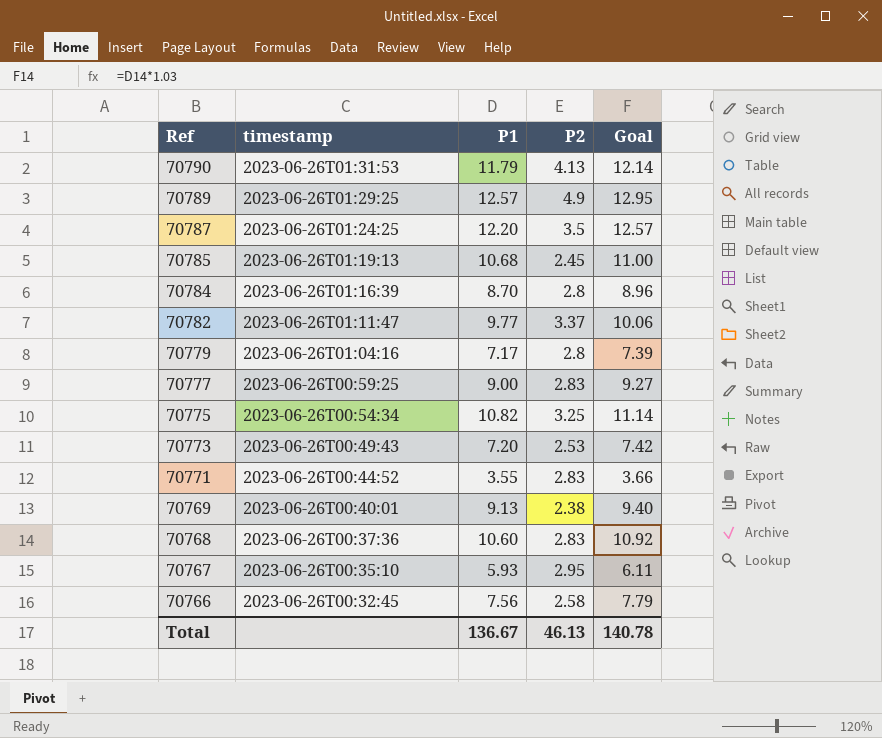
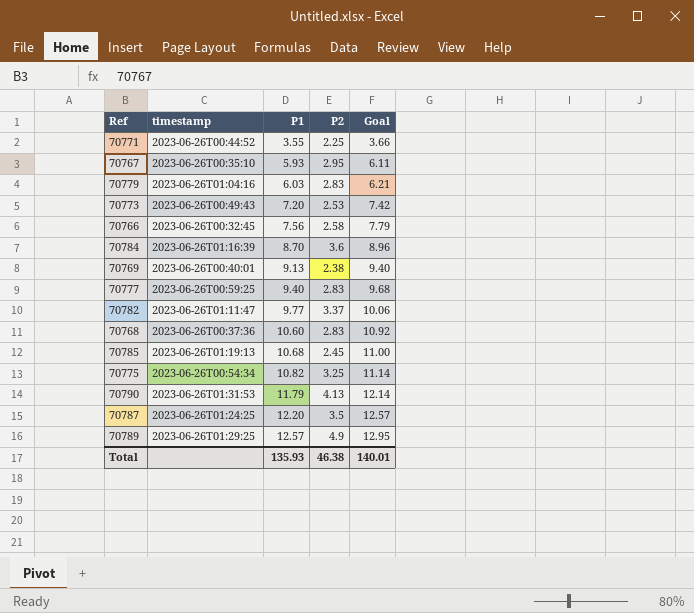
row order: Ref descending -> P1 ascending
70771 | P2: 2.83 -> 2.25
70779 | P1: 7.17 -> 6.03
70779 | P2: 2.8 -> 2.83
70779 | Goal: 7.39 -> 6.21
70784 | P2: 2.8 -> 3.6
70777 | P1: 9.00 -> 9.40
70777 | Goal: 9.27 -> 9.68
Total | P1: 136.67 -> 135.93
Total | P2: 46.13 -> 46.38
Total | Goal: 140.78 -> 140.01

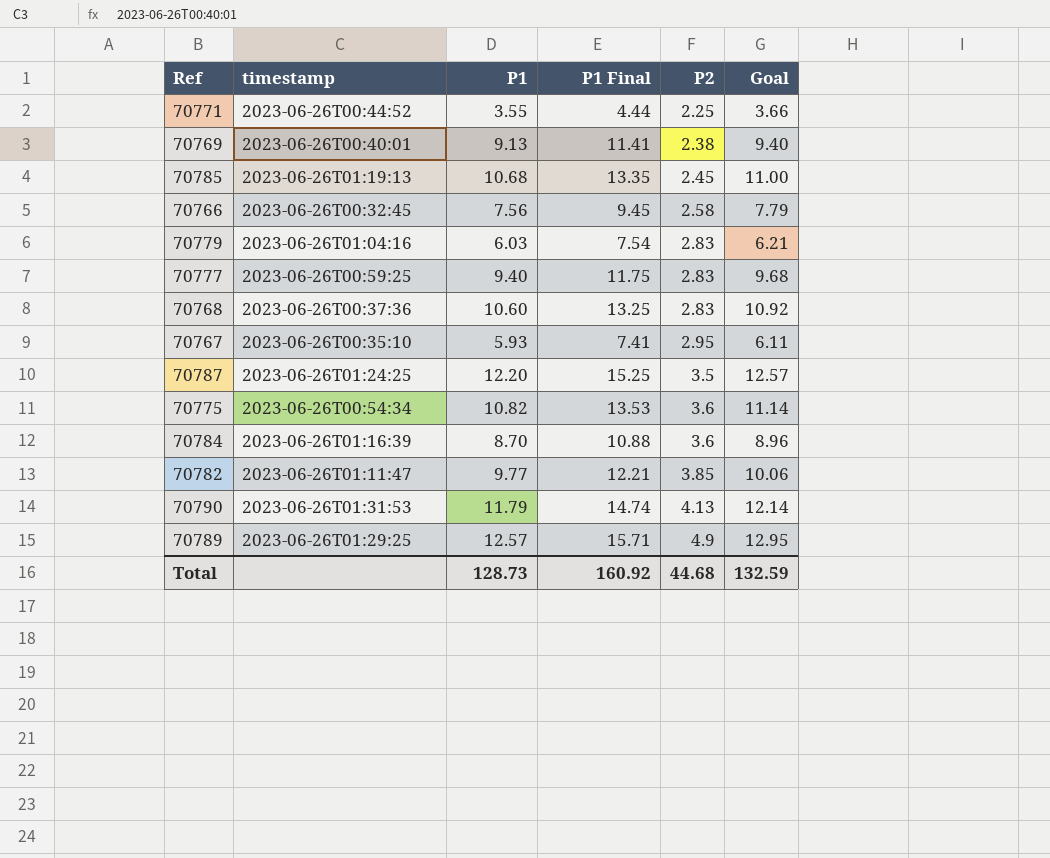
row order: P1 ascending -> P2 ascending
column P1 Final | formula: none -> [P1] * 1.25
row 70773: 2023-06-26T00:49:43 | 7.20 | 2.53 | 7.42 -> none
70775 | P2: 3.25 -> 3.6
70782 | P2: 3.37 -> 3.85
Total | P1: 135.93 -> 128.73
Total | P2: 46.38 -> 44.68
Total | Goal: 140.01 -> 132.59

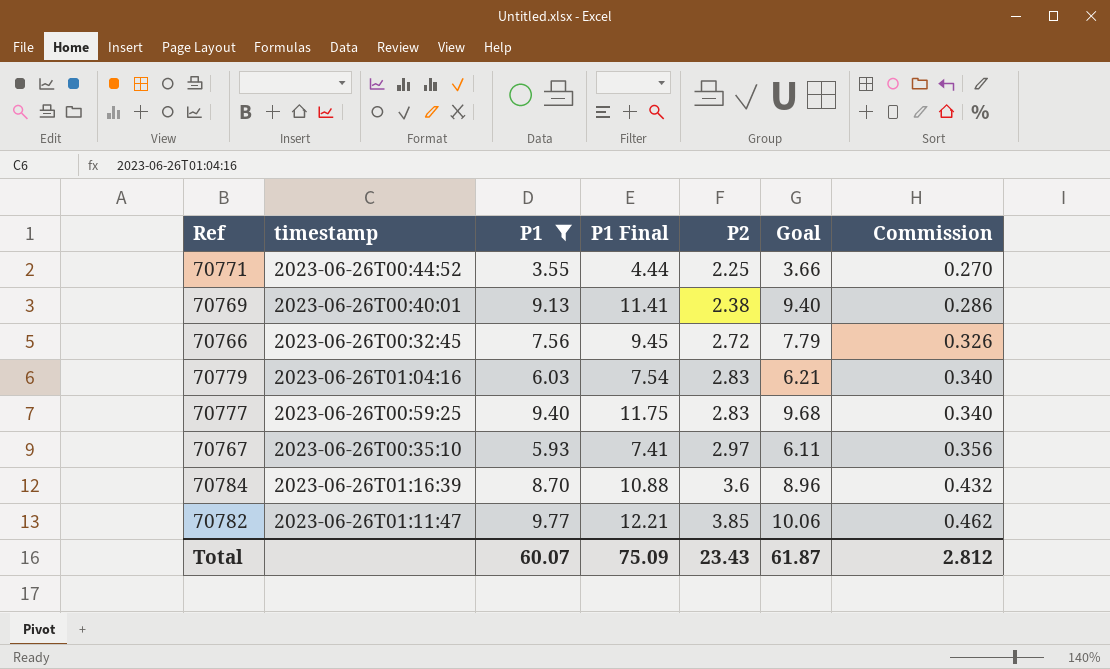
filter: none -> P1 <= 9.77
column Commission | formula: none -> [P2] * 0.12
70766 | P2: 2.58 -> 2.72
70767 | P2: 2.95 -> 2.97
Total | P1: 128.73 -> 60.07
Total | P1 Final: 160.92 -> 75.09
Total | P2: 44.68 -> 23.43
Total | Goal: 132.59 -> 61.87

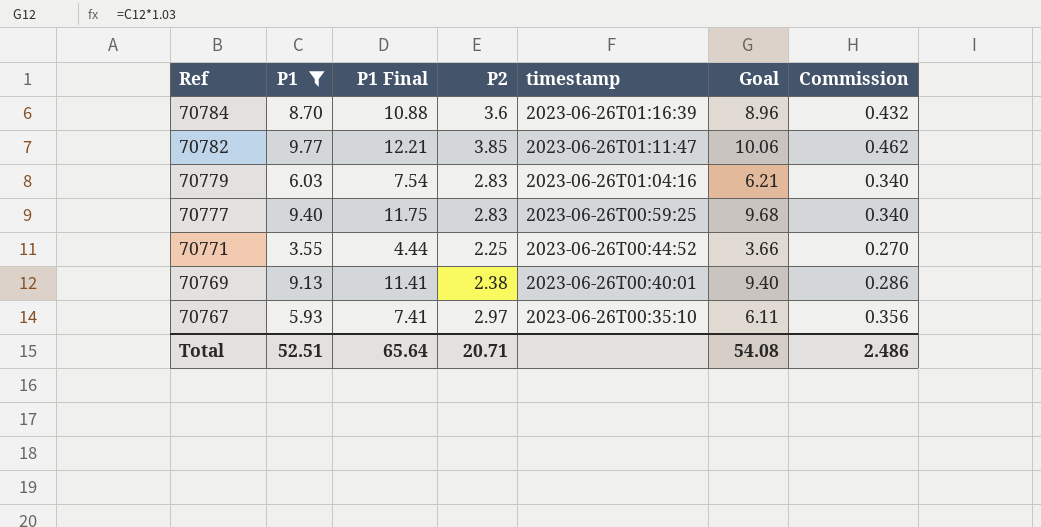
row order: P2 ascending -> Ref descending
column timestamp | position: 2 -> 5
row 70766: 2023-06-26T00:32:45 | 7.56 | 9.45 | 2.72 | 7.79 | 0.326 -> none
Total | P1: 60.07 -> 52.51
Total | P1 Final: 75.09 -> 65.64
Total | P2: 23.43 -> 20.71
Total | Goal: 61.87 -> 54.08
Total | Commission: 2.812 -> 2.486

